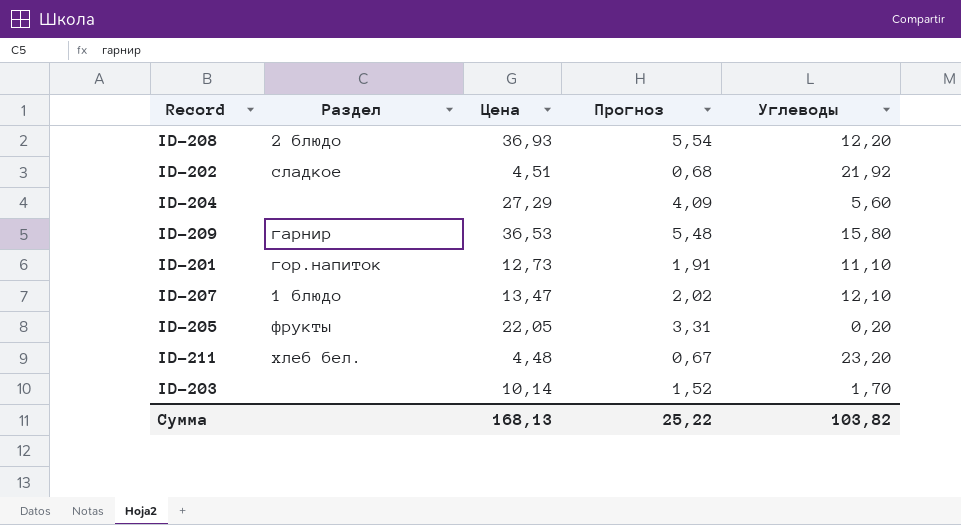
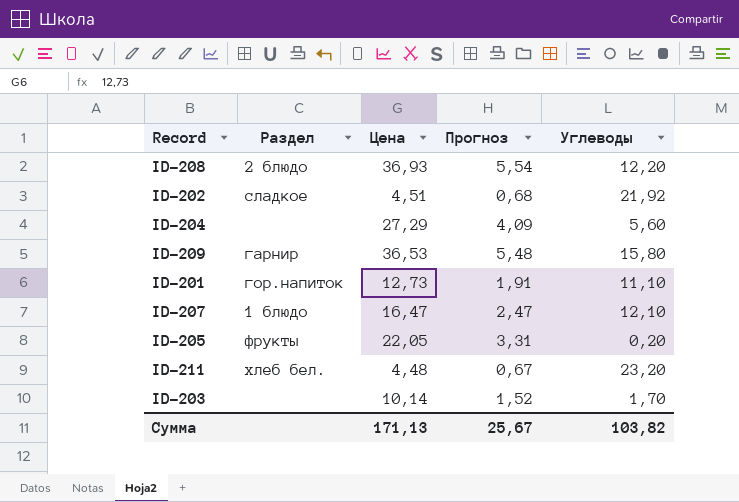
ID-207 | Цена: 13,47 -> 16,47
ID-207 | Прогноз: 2,02 -> 2,47
Сумма | Цена: 168,13 -> 171,13
Сумма | Прогноз: 25,22 -> 25,67

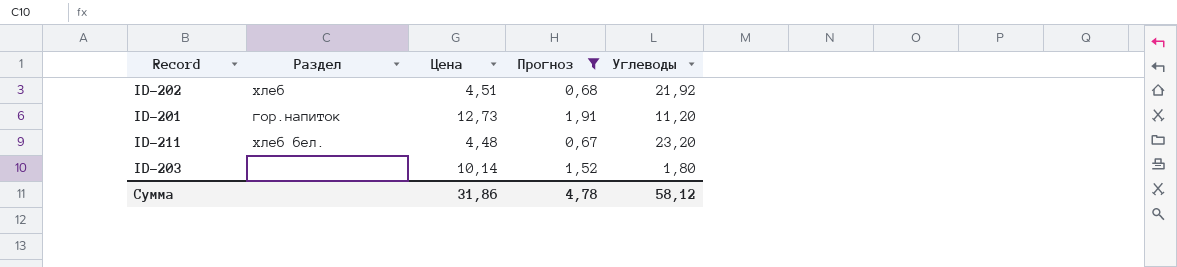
filter: none -> Прогноз <= 1,91
ID-202 | Раздел: сладкое -> хлеб
ID-201 | Углеводы: 11,10 -> 11,20
ID-203 | Углеводы: 1,70 -> 1,80
Сумма | Цена: 171,13 -> 31,86
Сумма | Прогноз: 25,67 -> 4,78
Сумма | Углеводы: 103,82 -> 58,12

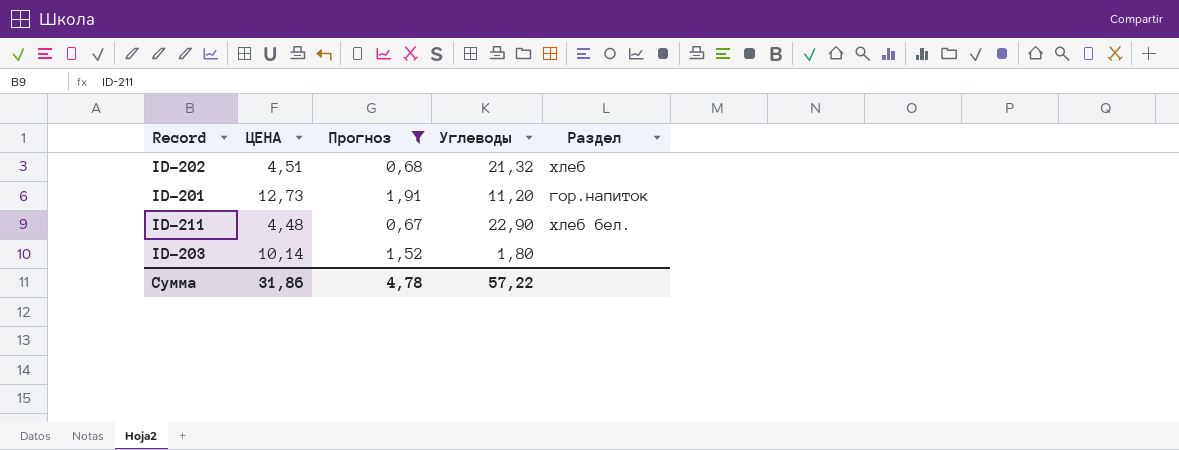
column name: Цена -> ЦЕНА
column Раздел | position: 2 -> 5
ID-202 | Углеводы: 21,92 -> 21,32
ID-211 | Углеводы: 23,20 -> 22,90
Сумма | Углеводы: 58,12 -> 57,22

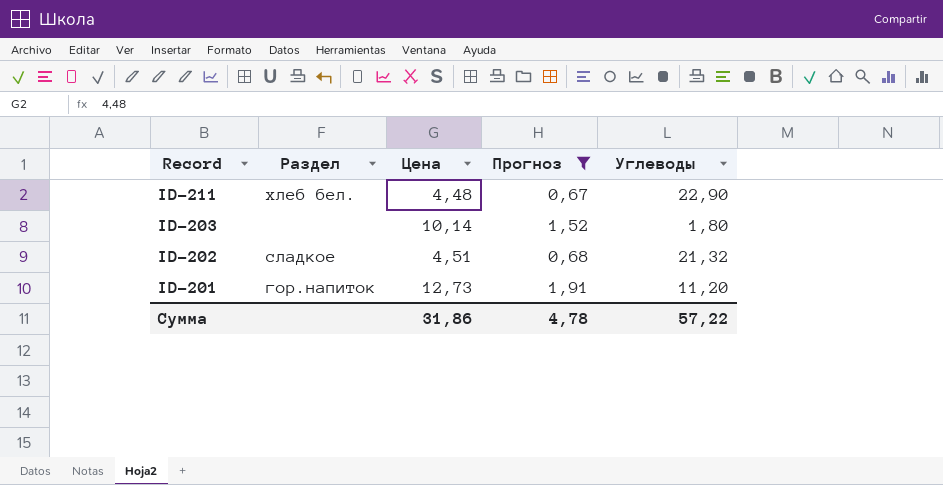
row order: none -> Record descending
column Раздел | position: 5 -> 2
column name: ЦЕНА -> Цена
ID-202 | Раздел: хлеб -> сладкое

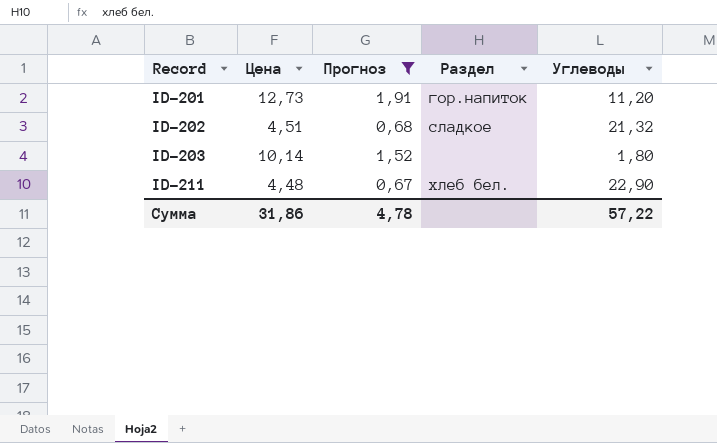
row order: Record descending -> Record ascending
column Раздел | position: 2 -> 4

